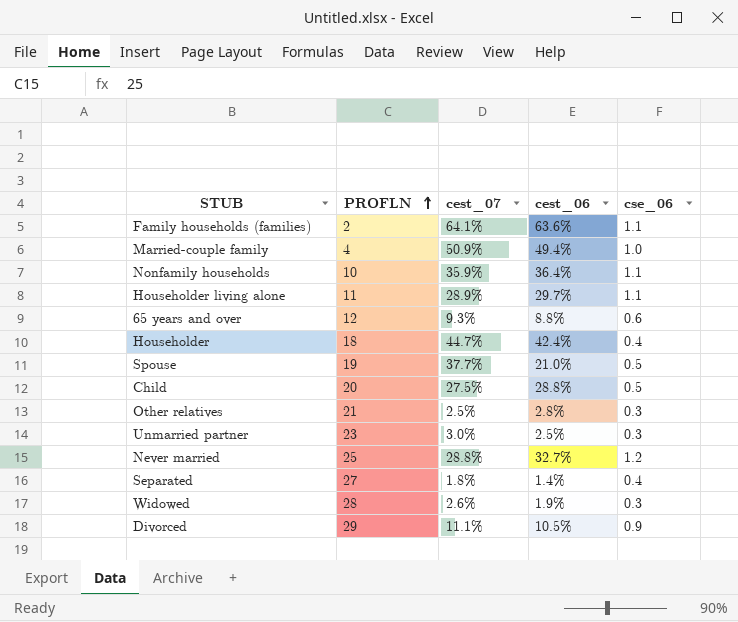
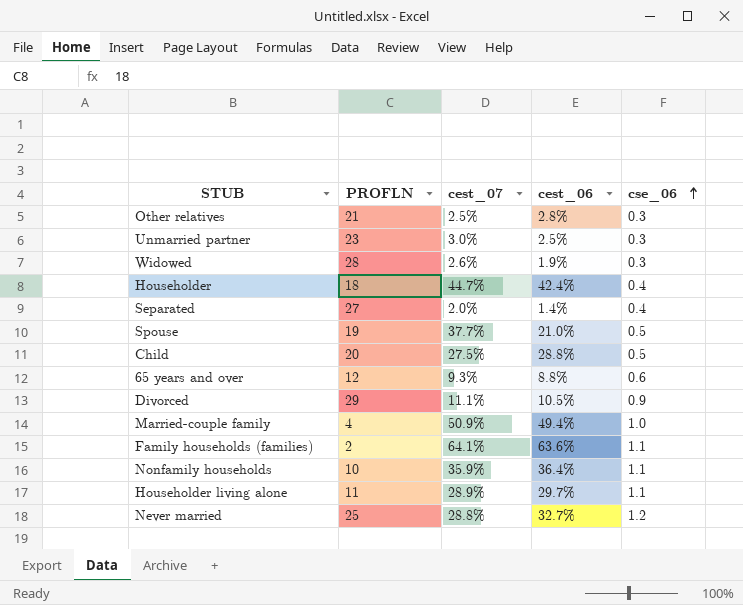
row order: PROFLN ascending -> cse_06 ascending
Separated | cest_07: 1.8% -> 2.0%

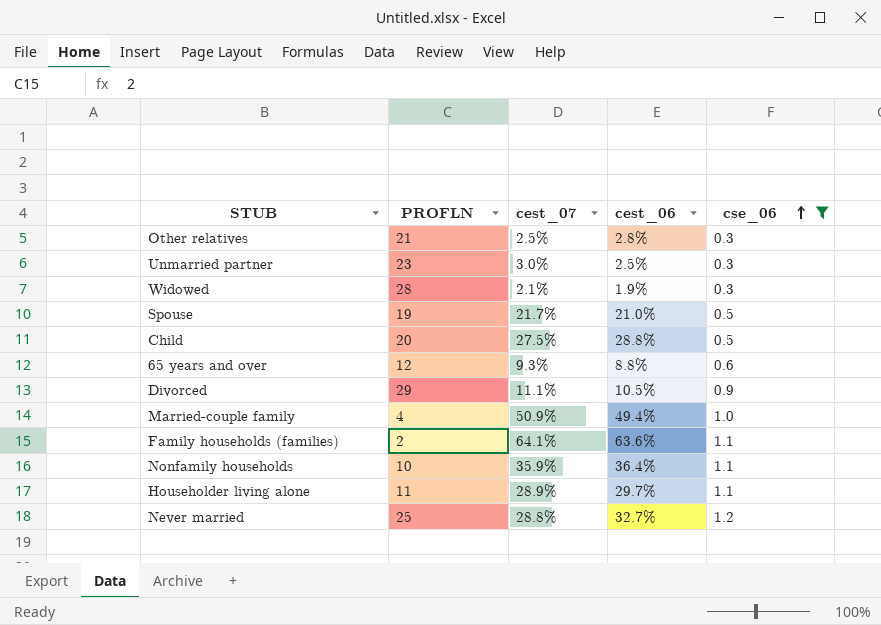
filter: none -> cse_06 != 0.4
Widowed | cest_07: 2.6% -> 2.1%
Spouse | cest_07: 37.7% -> 21.7%

